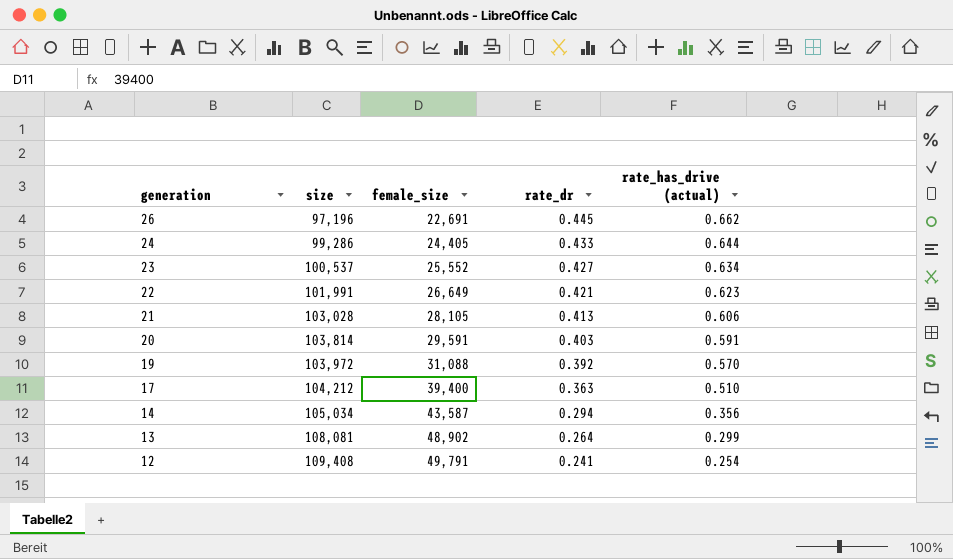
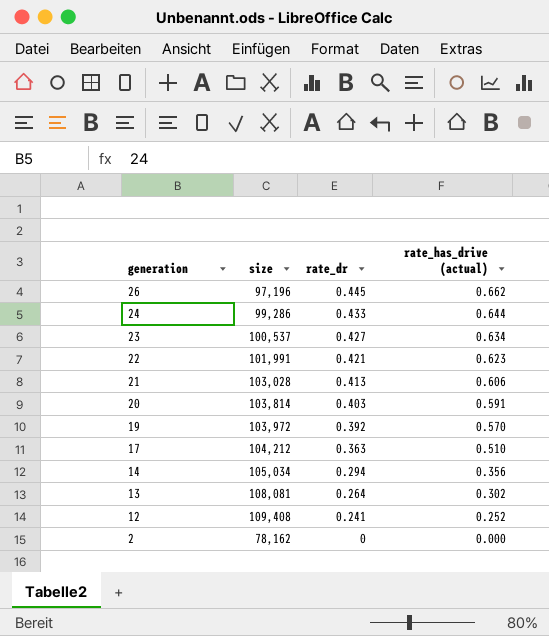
column female_size | position: 3 -> none
13 | rate_has_drive (actual): 0.299 -> 0.302
12 | rate_has_drive (actual): 0.254 -> 0.252
row 2: none -> 78,162 | 0 | 0.000

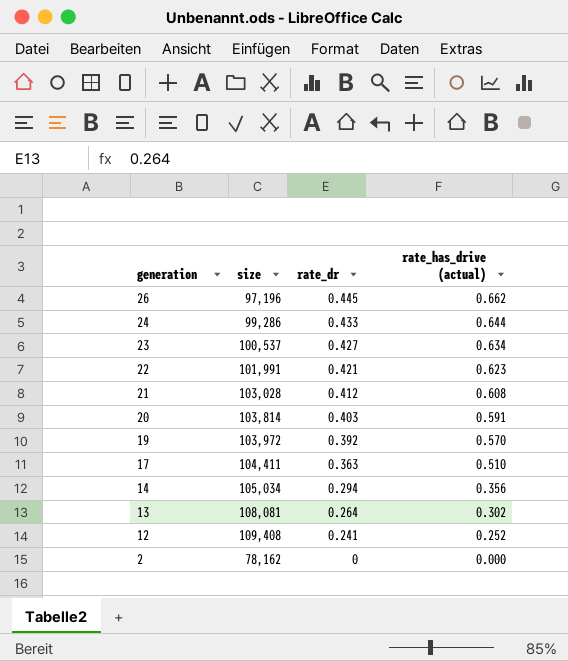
21 | rate_dr: 0.413 -> 0.412
21 | rate_has_drive (actual): 0.606 -> 0.608
17 | size: 104,212 -> 104,411

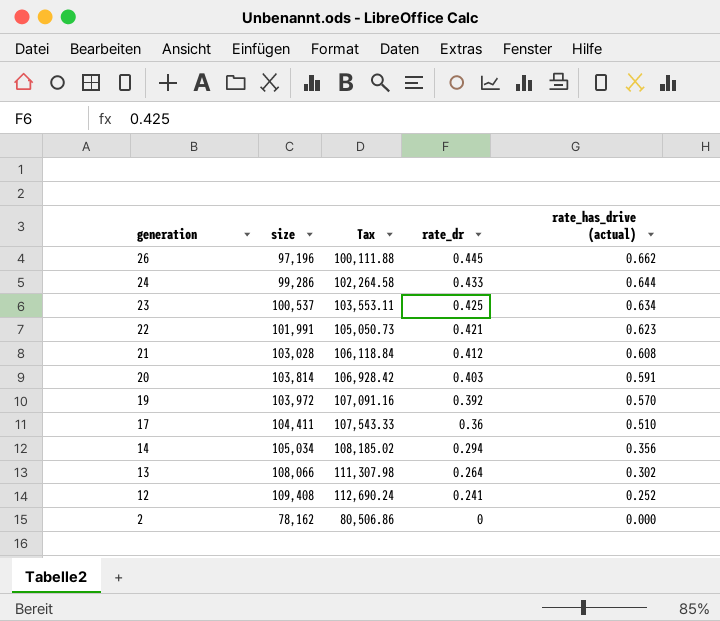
column Tax | formula: none -> [size] * 1.03
23 | rate_dr: 0.427 -> 0.425
17 | rate_dr: 0.363 -> 0.36
13 | size: 108,081 -> 108,066

